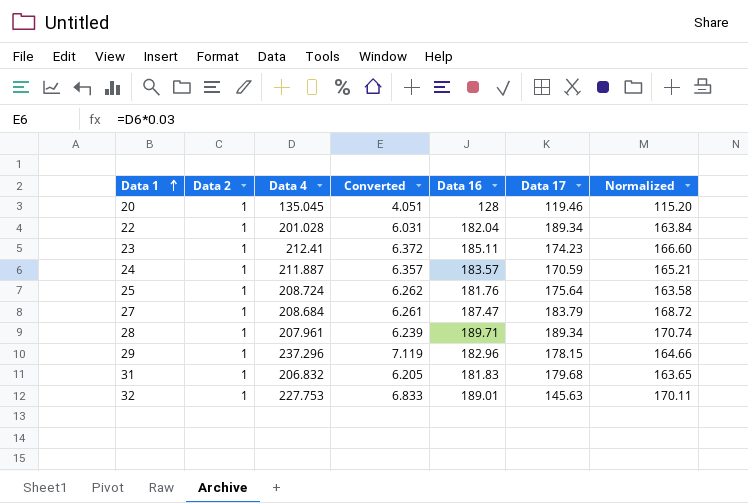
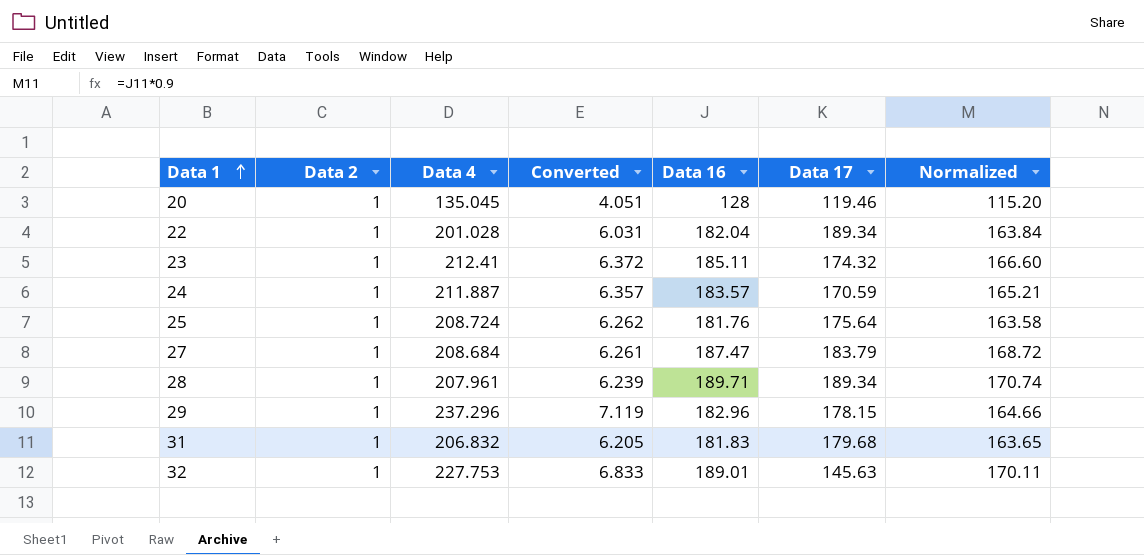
23 | Data 17: 174.23 -> 174.32

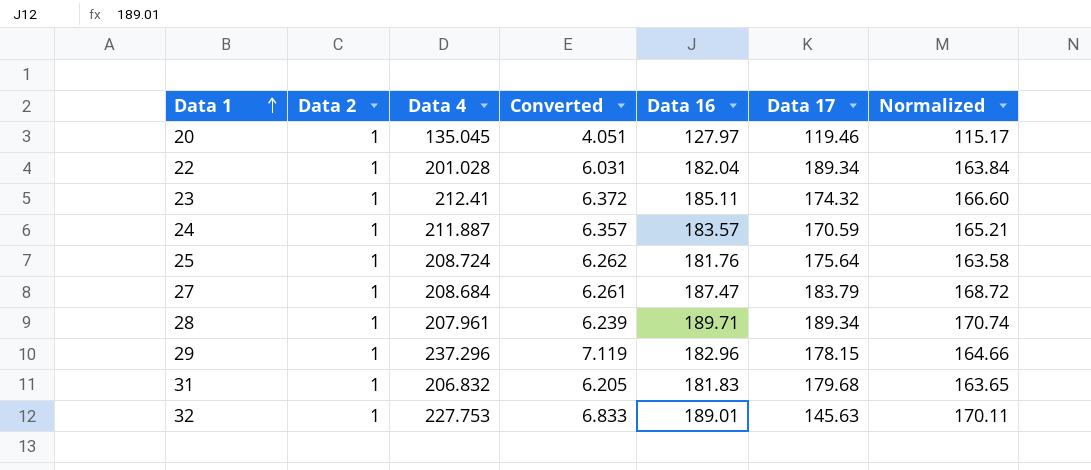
20 | Data 16: 128 -> 127.97
20 | Normalized: 115.20 -> 115.17

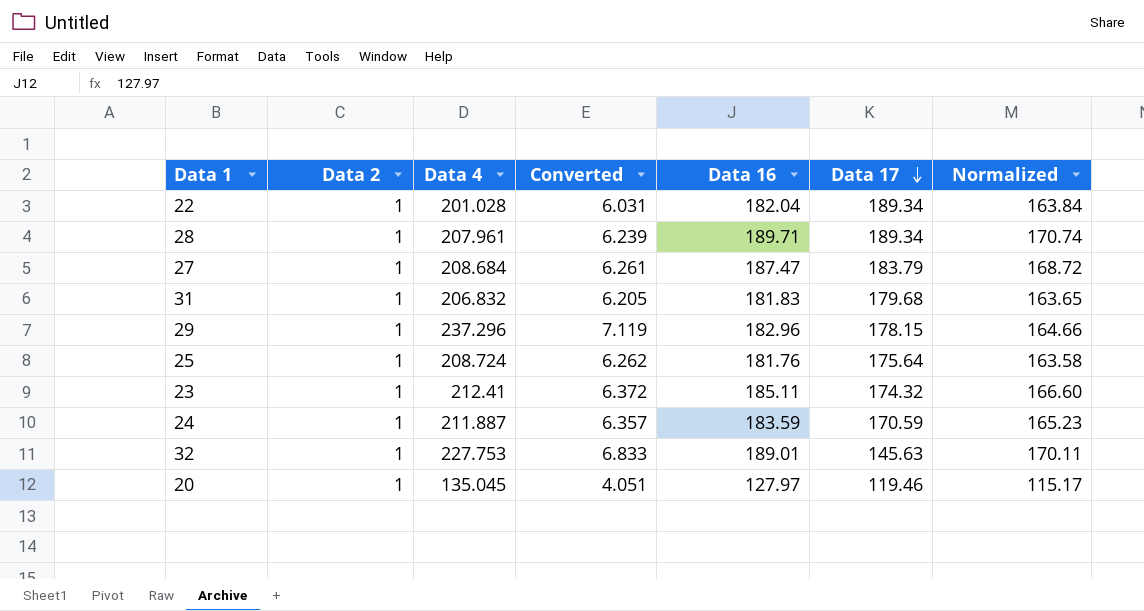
row order: Data 1 ascending -> Data 17 descending
24 | Data 16: 183.57 -> 183.59
24 | Normalized: 165.21 -> 165.23

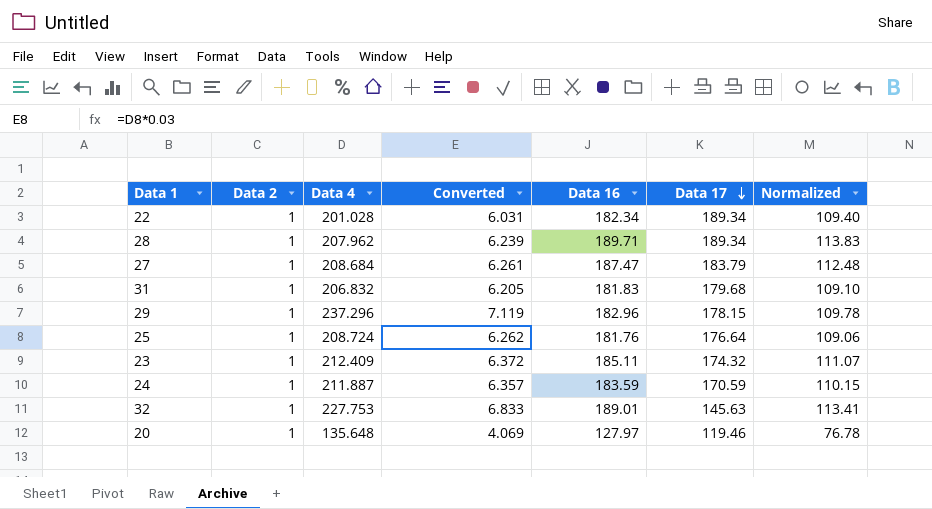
column Normalized | formula: [Data 16] * 0.9 -> [Data 16] * 0.6
22 | Data 16: 182.04 -> 182.34
28 | Data 4: 207.961 -> 207.962
25 | Data 17: 175.64 -> 176.64
23 | Data 4: 212.41 -> 212.409
20 | Data 4: 135.045 -> 135.648
20 | Converted: 4.051 -> 4.069

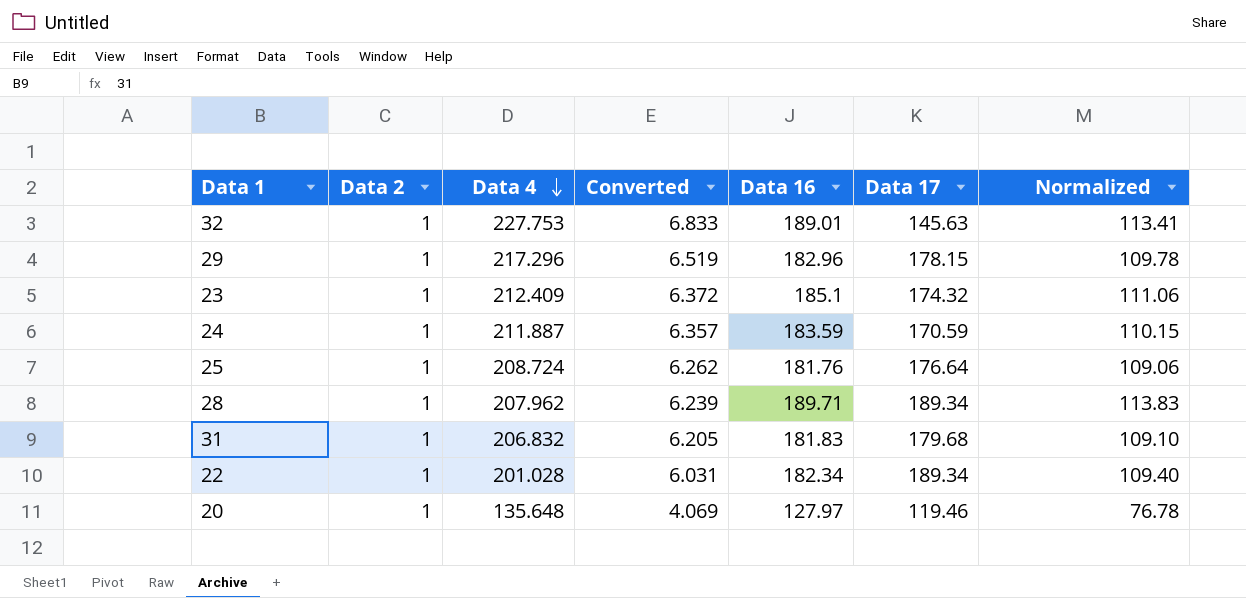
row order: Data 17 descending -> Data 4 descending
row 27: 1 | 208.684 | 6.261 | 187.47 | 183.79 | 112.48 -> none
29 | Data 4: 237.296 -> 217.296
29 | Converted: 7.119 -> 6.519
23 | Data 16: 185.11 -> 185.1
23 | Normalized: 111.07 -> 111.06

